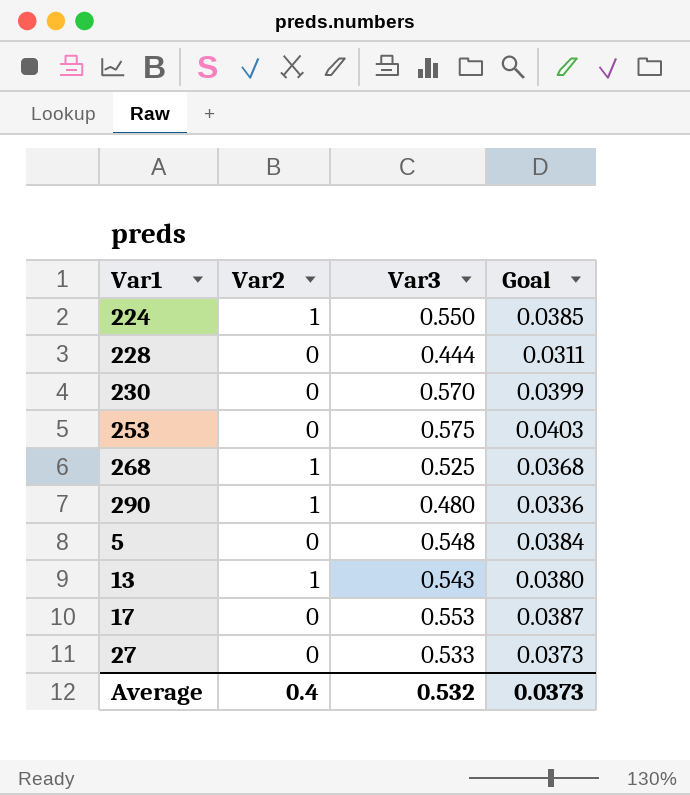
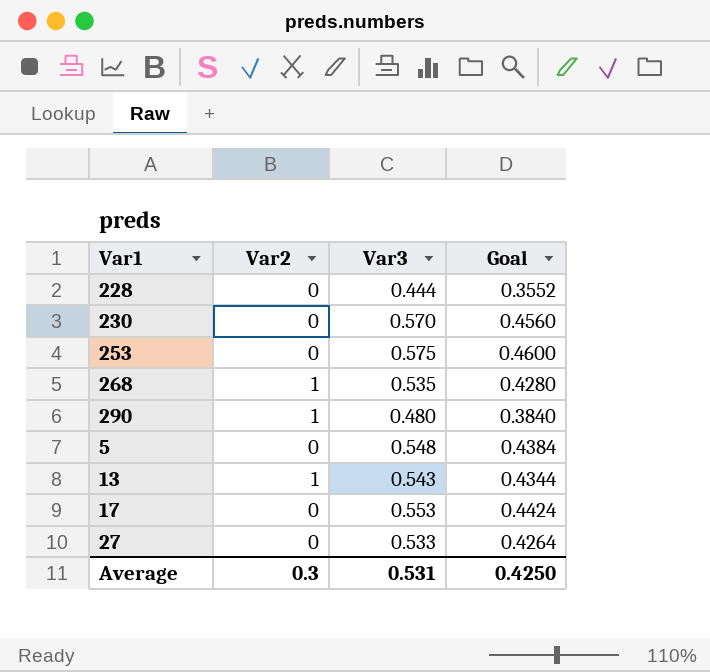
column Goal | formula: [Var3] * 0.07 -> [Var3] * 0.8
row 224: 1 | 0.550 | 0.0385 -> none
268 | Var3: 0.525 -> 0.535
Average | Var2: 0.4 -> 0.3
Average | Var3: 0.532 -> 0.531
Average | Goal: 0.0373 -> 0.4250

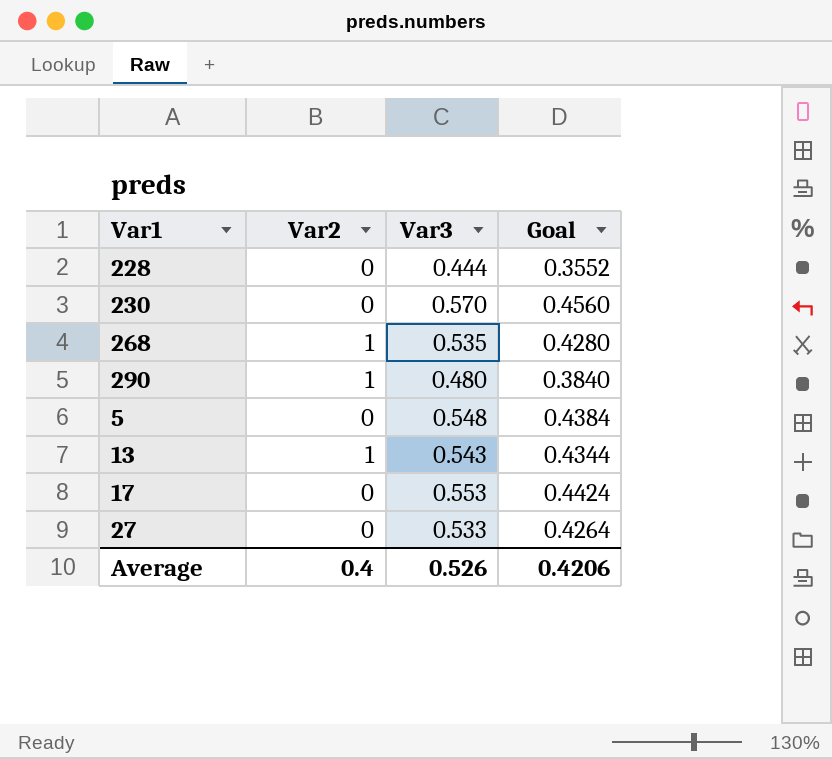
row 253: 0 | 0.575 | 0.4600 -> none
Average | Var2: 0.3 -> 0.4
Average | Var3: 0.531 -> 0.526
Average | Goal: 0.4250 -> 0.4206

